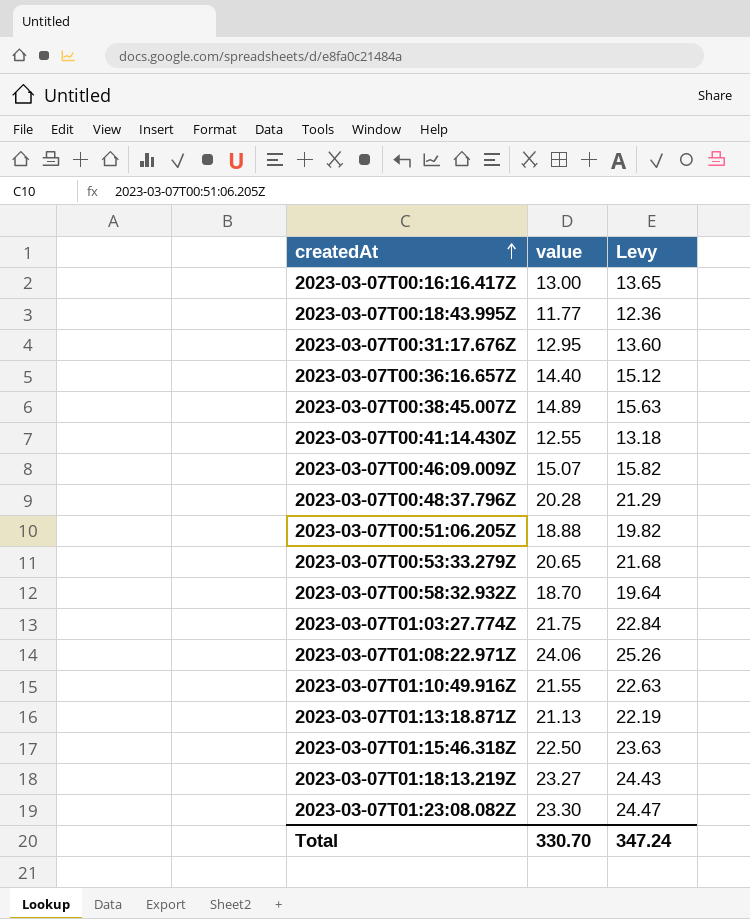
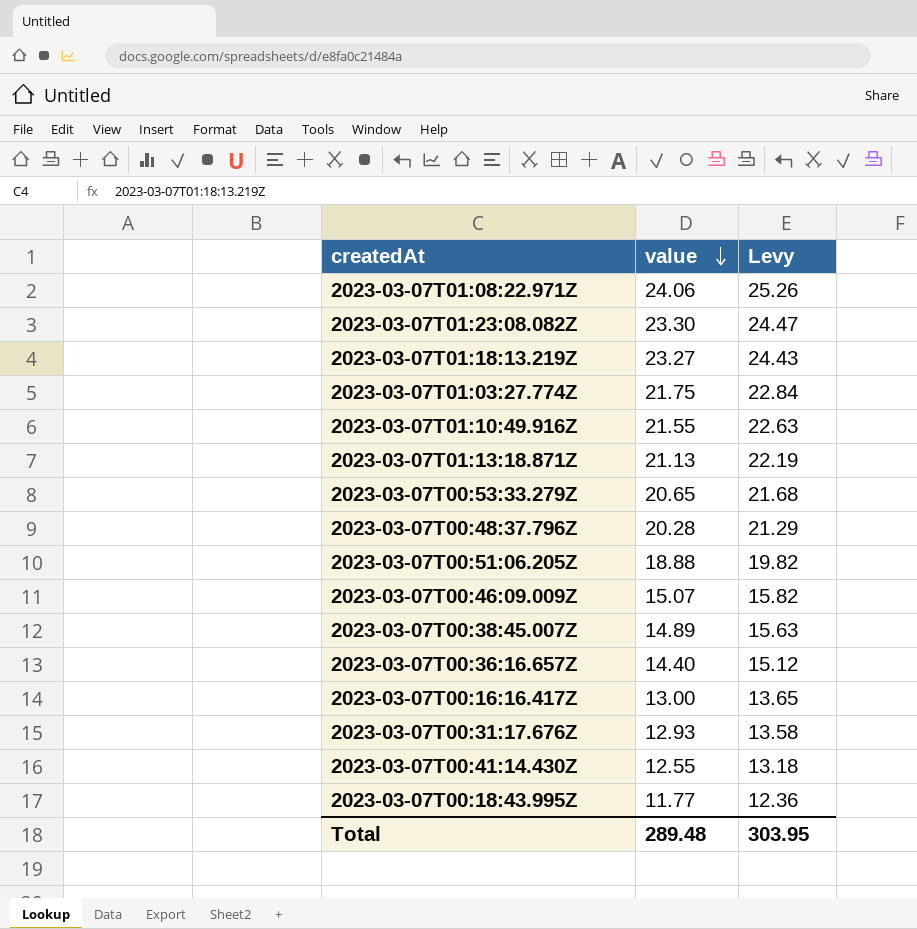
row order: createdAt ascending -> value descending
row 2023-03-07T00:58:32.932Z: 18.70 | 19.64 -> none
row 2023-03-07T01:15:46.318Z: 22.50 | 23.63 -> none
2023-03-07T00:31:17.676Z | value: 12.95 -> 12.93
2023-03-07T00:31:17.676Z | Levy: 13.60 -> 13.58
Total | value: 330.70 -> 289.48
Total | Levy: 347.24 -> 303.95

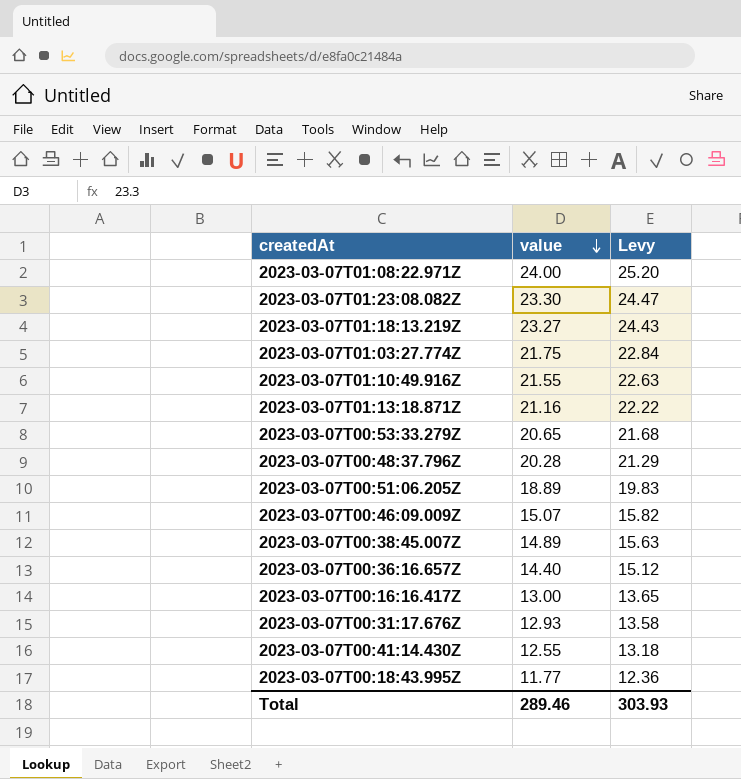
2023-03-07T01:08:22.971Z | value: 24.06 -> 24.00
2023-03-07T01:08:22.971Z | Levy: 25.26 -> 25.20
2023-03-07T01:13:18.871Z | value: 21.13 -> 21.16
2023-03-07T01:13:18.871Z | Levy: 22.19 -> 22.22
2023-03-07T00:51:06.205Z | value: 18.88 -> 18.89
2023-03-07T00:51:06.205Z | Levy: 19.82 -> 19.83
Total | value: 289.48 -> 289.46
Total | Levy: 303.95 -> 303.93

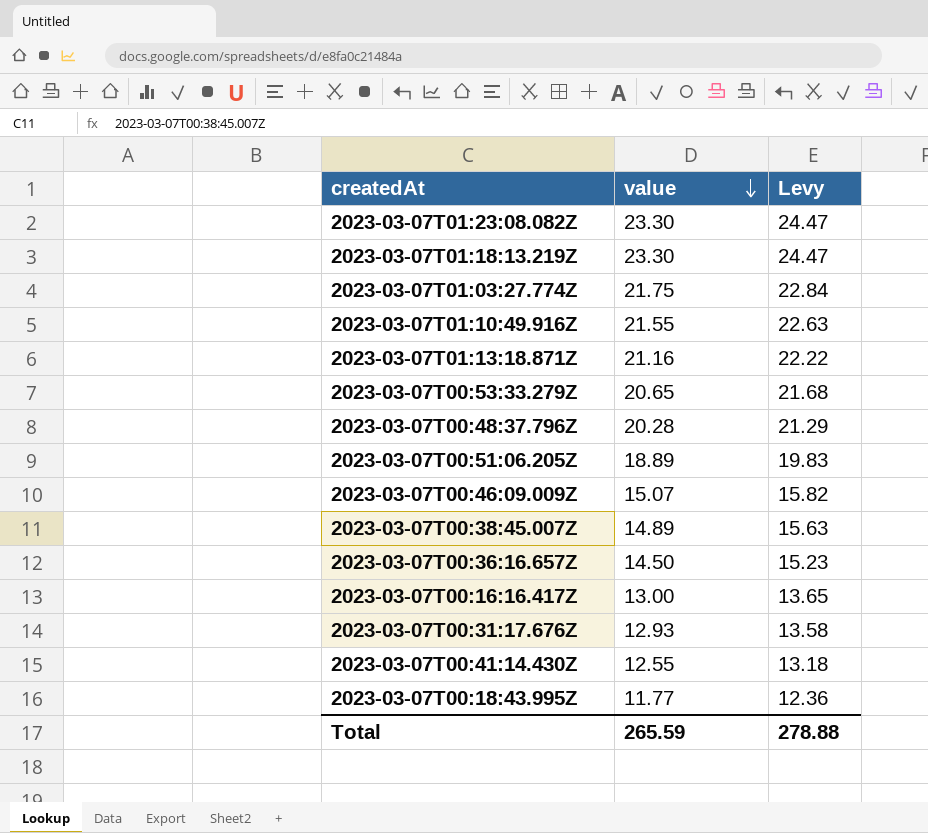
row 2023-03-07T01:08:22.971Z: 24.00 | 25.20 -> none
2023-03-07T01:18:13.219Z | value: 23.27 -> 23.30
2023-03-07T01:18:13.219Z | Levy: 24.43 -> 24.47
2023-03-07T00:36:16.657Z | value: 14.40 -> 14.50
2023-03-07T00:36:16.657Z | Levy: 15.12 -> 15.23
Total | value: 289.46 -> 265.59
Total | Levy: 303.93 -> 278.88

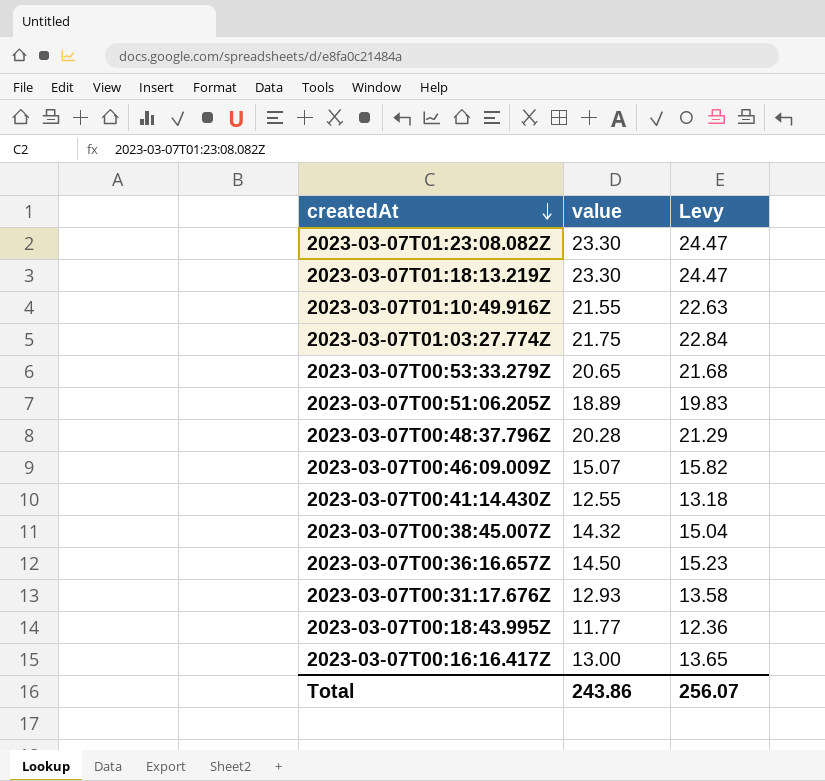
row order: value descending -> createdAt descending
row 2023-03-07T01:13:18.871Z: 21.16 | 22.22 -> none
2023-03-07T00:38:45.007Z | value: 14.89 -> 14.32
2023-03-07T00:38:45.007Z | Levy: 15.63 -> 15.04
Total | value: 265.59 -> 243.86
Total | Levy: 278.88 -> 256.07

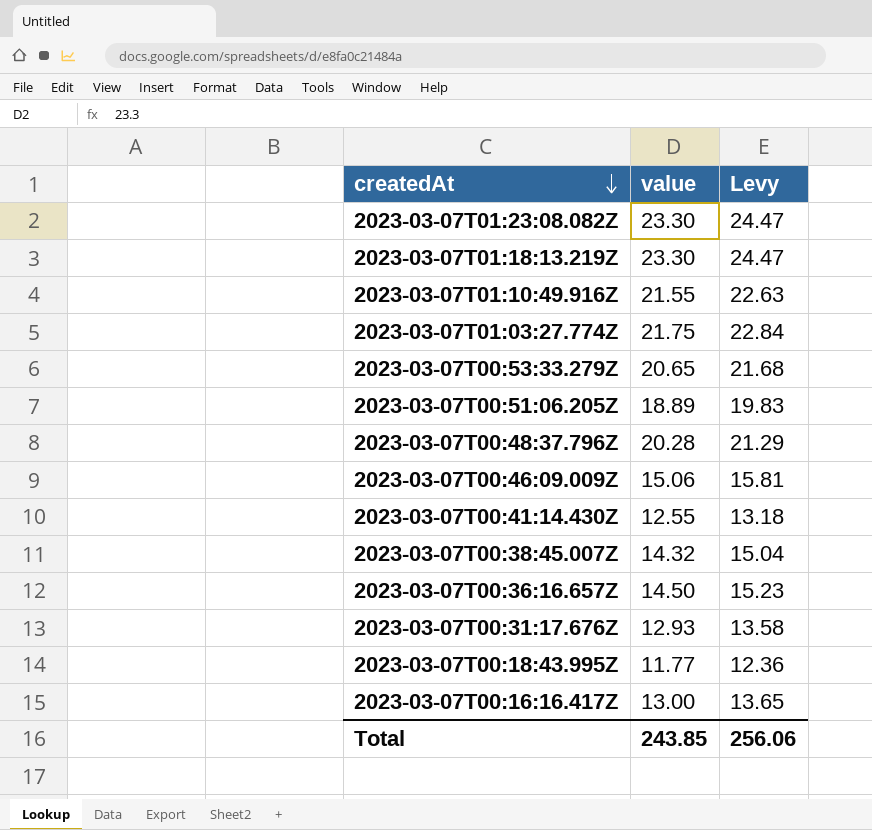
2023-03-07T00:46:09.009Z | value: 15.07 -> 15.06
2023-03-07T00:46:09.009Z | Levy: 15.82 -> 15.81
Total | value: 243.86 -> 243.85
Total | Levy: 256.07 -> 256.06

